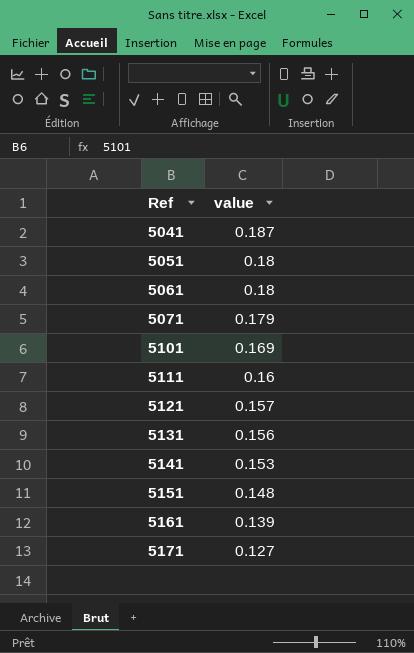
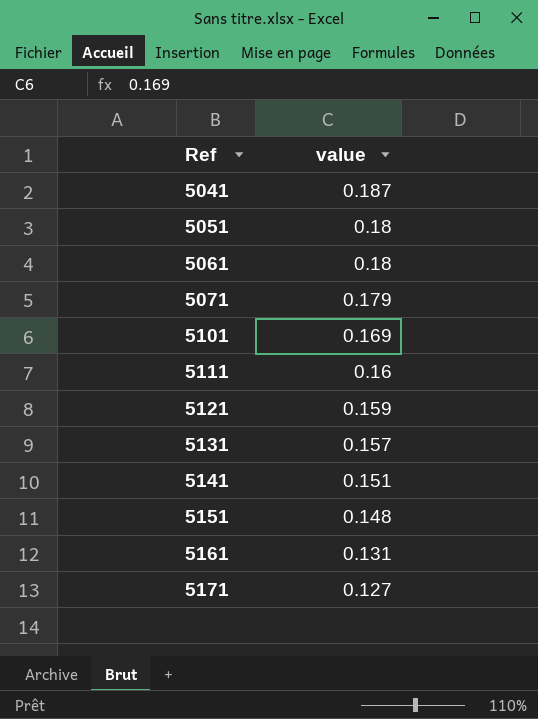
5121 | value: 0.157 -> 0.159
5131 | value: 0.156 -> 0.157
5141 | value: 0.153 -> 0.151
5161 | value: 0.139 -> 0.131

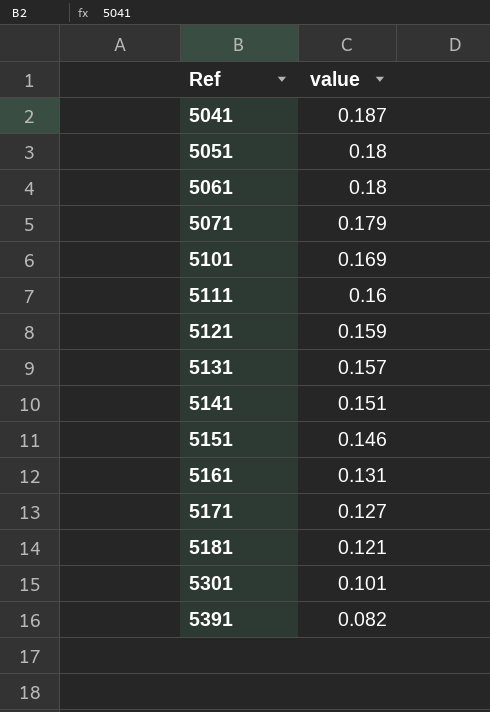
5151 | value: 0.148 -> 0.146
row 5181: none -> 0.121
row 5301: none -> 0.101
row 5391: none -> 0.082

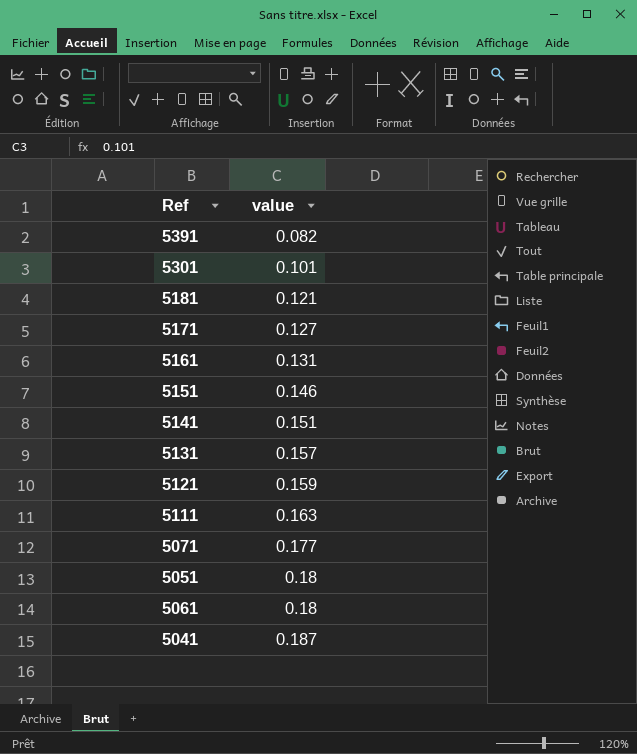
row order: Ref ascending -> value ascending
row 5101: 0.169 -> none
5111 | value: 0.16 -> 0.163
5071 | value: 0.179 -> 0.177

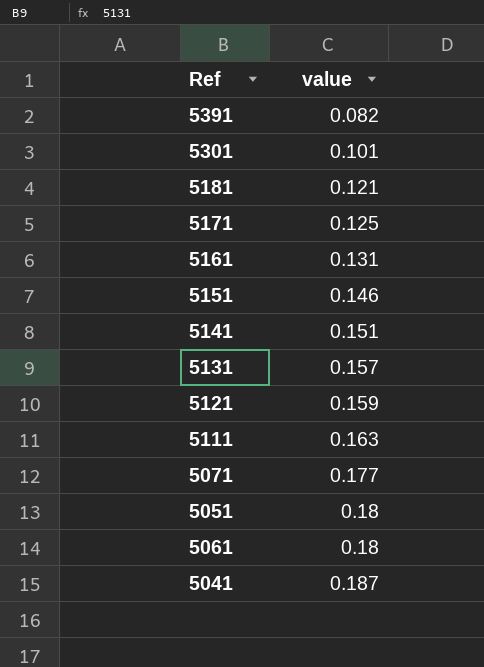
5171 | value: 0.127 -> 0.125

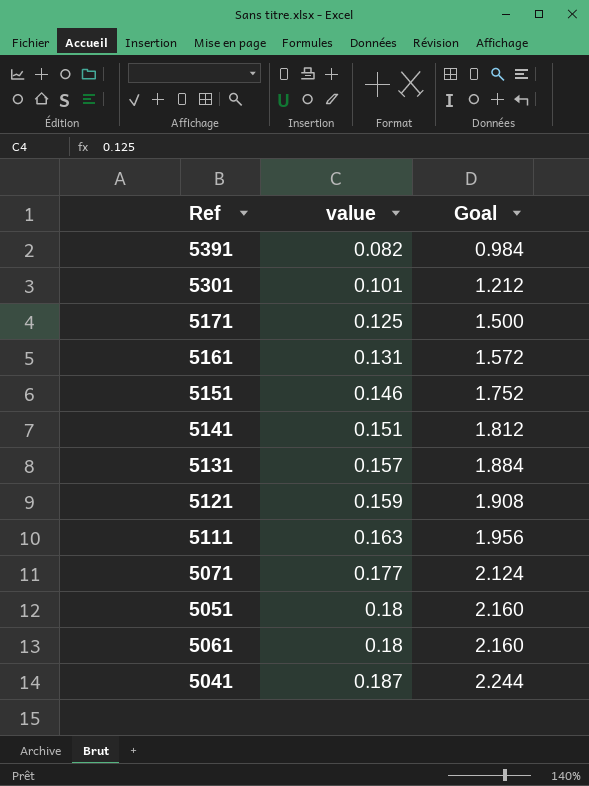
column Goal | formula: none -> [value] * 12
row 5181: 0.121 -> none

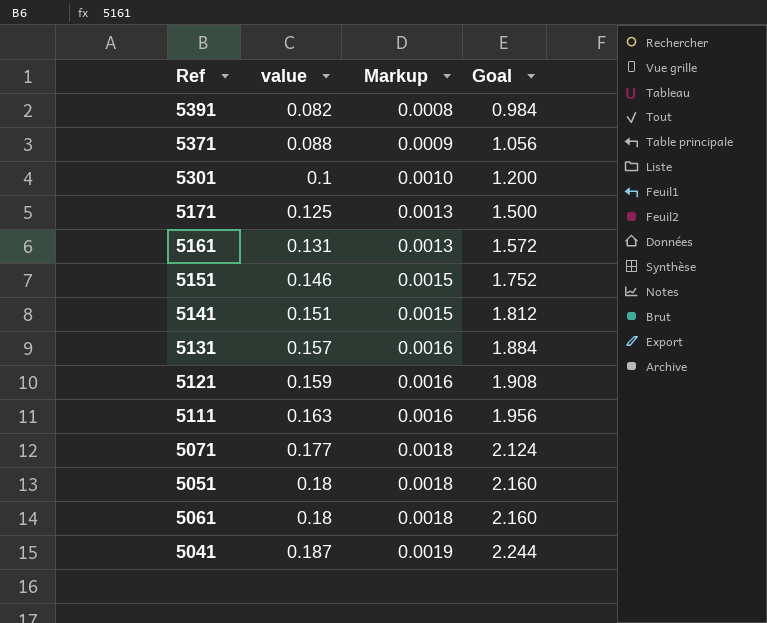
column Markup | formula: none -> [value] * 0.01
row 5371: none -> 0.088 | 0.0009 | 1.056
5301 | value: 0.101 -> 0.1
5301 | Goal: 1.212 -> 1.200

